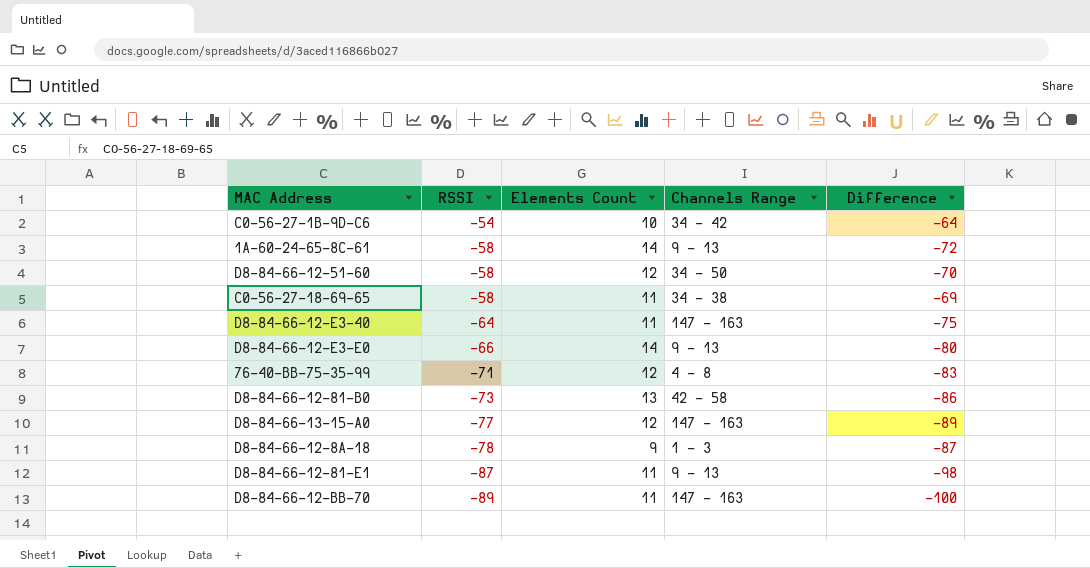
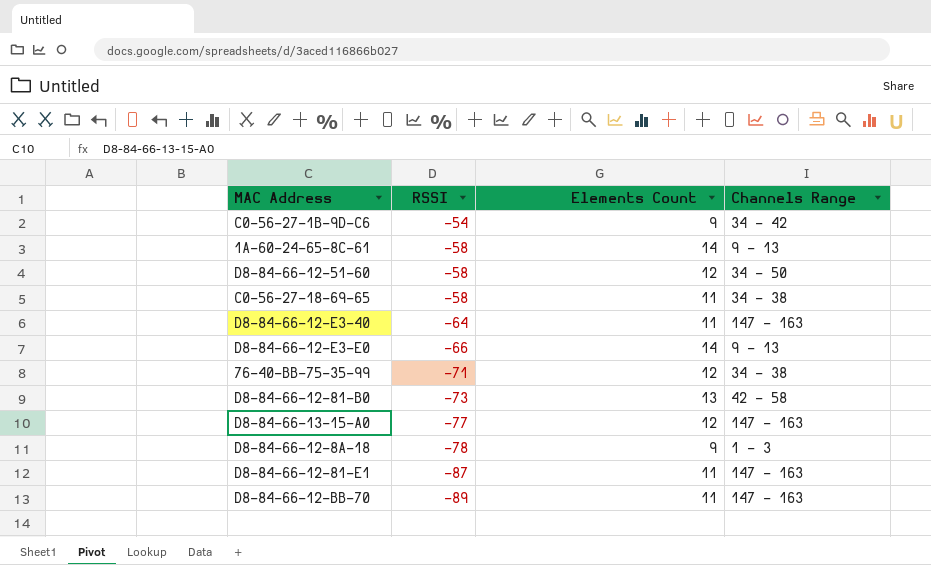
column Difference | formula: [RSSI] - [Elements Count] -> none
C0-56-27-1B-9D-C6 | Elements Count: 10 -> 9
76-40-BB-75-35-99 | Channels Range: 4 - 8 -> 34 - 38
D8-84-66-12-81-E1 | Channels Range: 9 - 13 -> 147 - 163

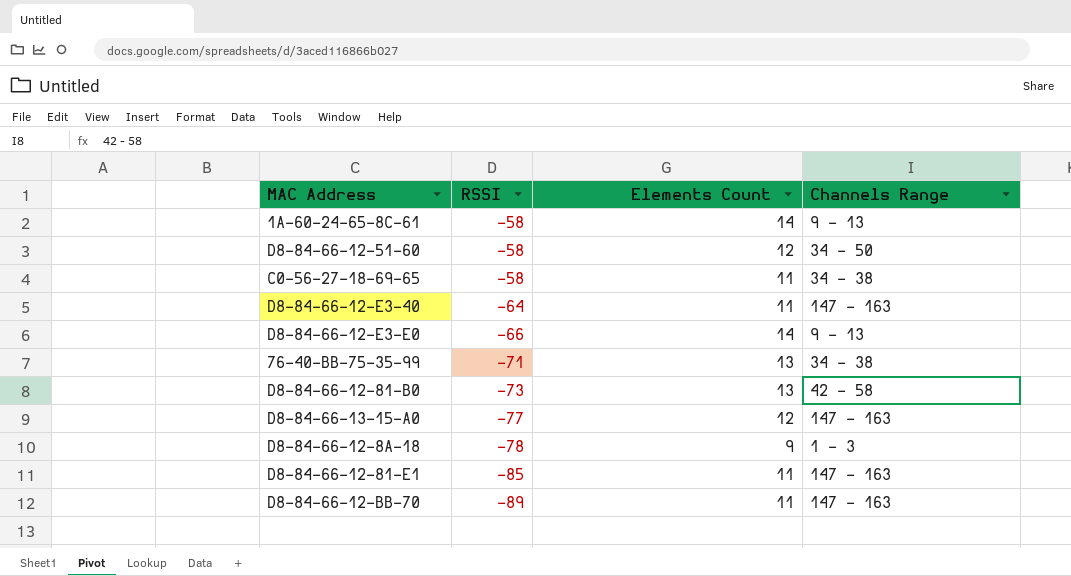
row C0-56-27-1B-9D-C6: -54 | 9 | 34 - 42 -> none
76-40-BB-75-35-99 | Elements Count: 12 -> 13
D8-84-66-12-81-E1 | RSSI: -87 -> -85

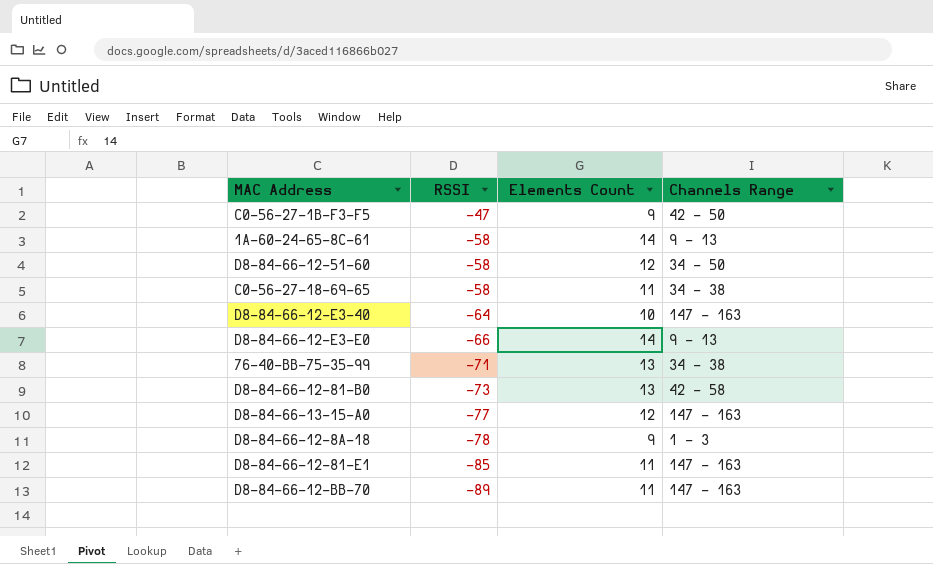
row C0-56-27-1B-F3-F5: none -> -47 | 9 | 42 - 50
D8-84-66-12-E3-40 | Elements Count: 11 -> 10

